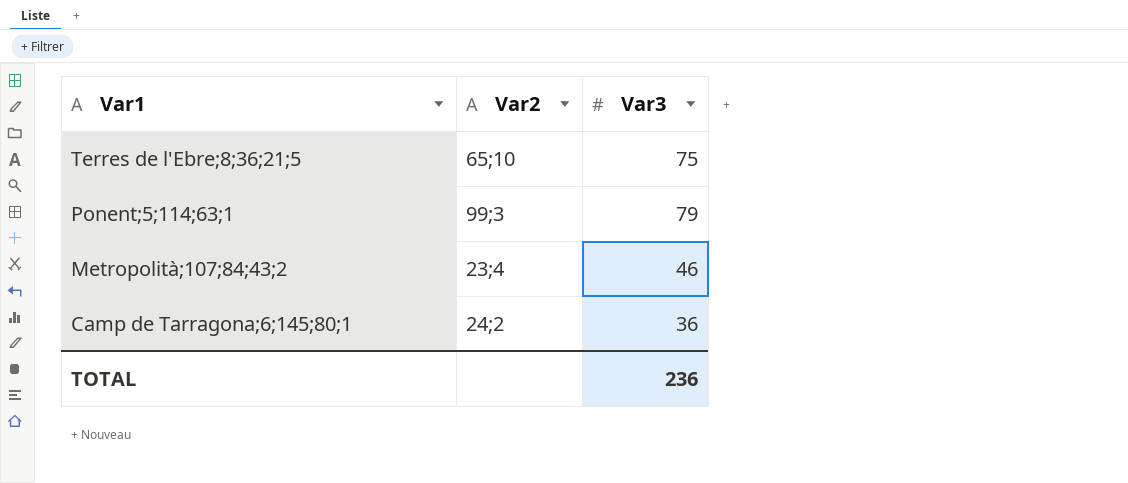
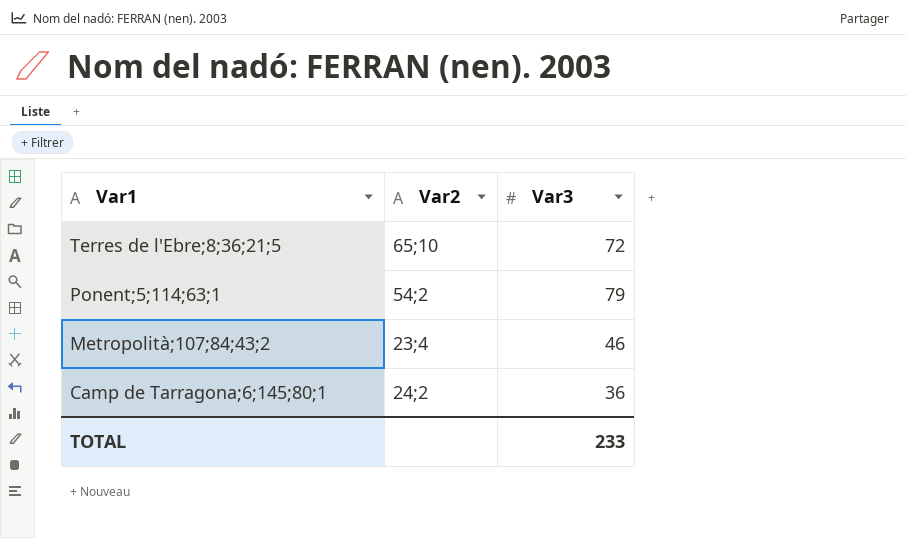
Terres de l'Ebre;8;36;21;5 | Var3: 75 -> 72
Ponent;5;114;63;1 | Var2: 99;3 -> 54;2
TOTAL | Var3: 236 -> 233

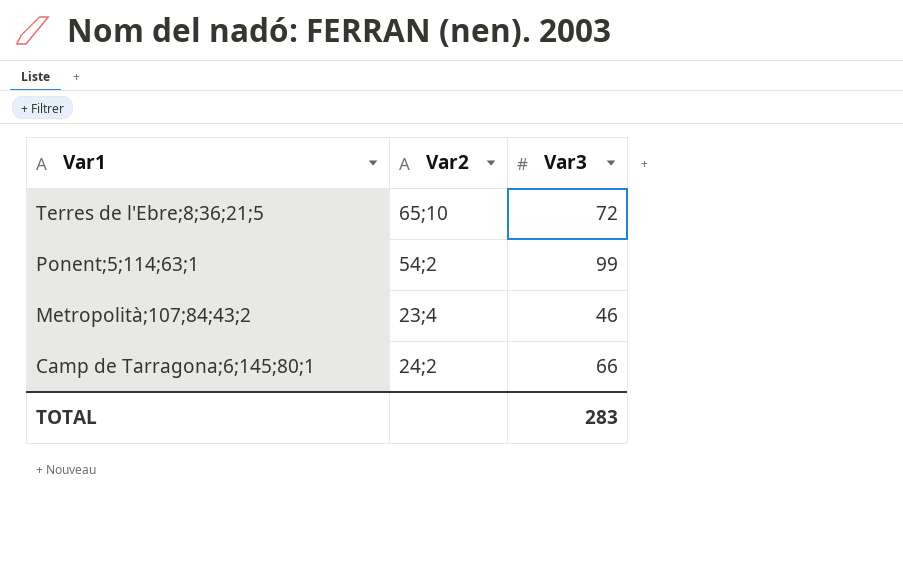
Ponent;5;114;63;1 | Var3: 79 -> 99
Camp de Tarragona;6;145;80;1 | Var3: 36 -> 66
TOTAL | Var3: 233 -> 283

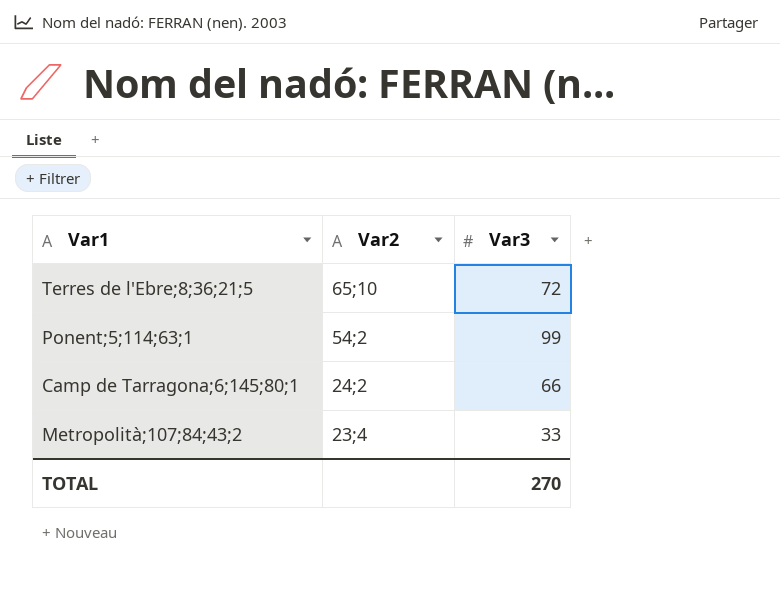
row order: Var1 descending -> Var2 descending
Metropolità;107;84;43;2 | Var3: 46 -> 33
TOTAL | Var3: 283 -> 270

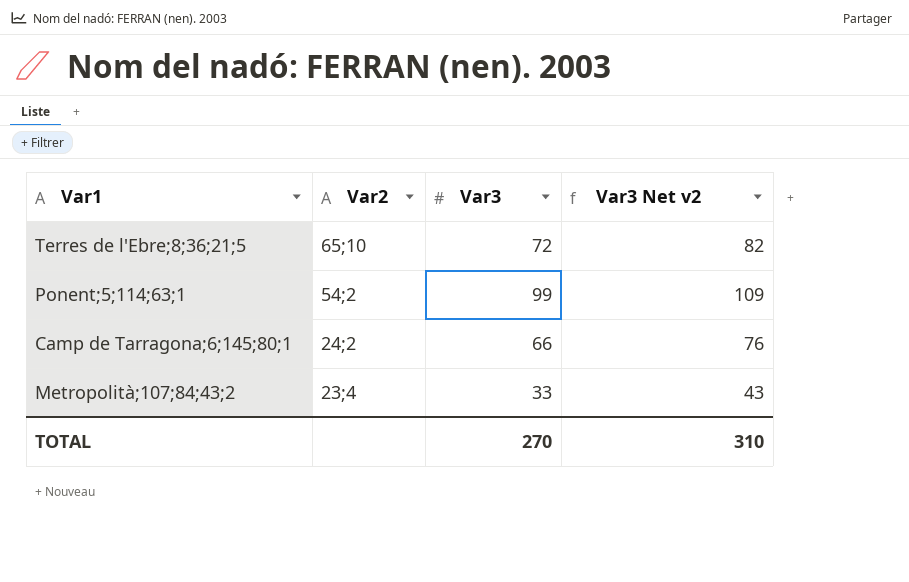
column Var3 Net v2 | formula: none -> [Var3] + 10

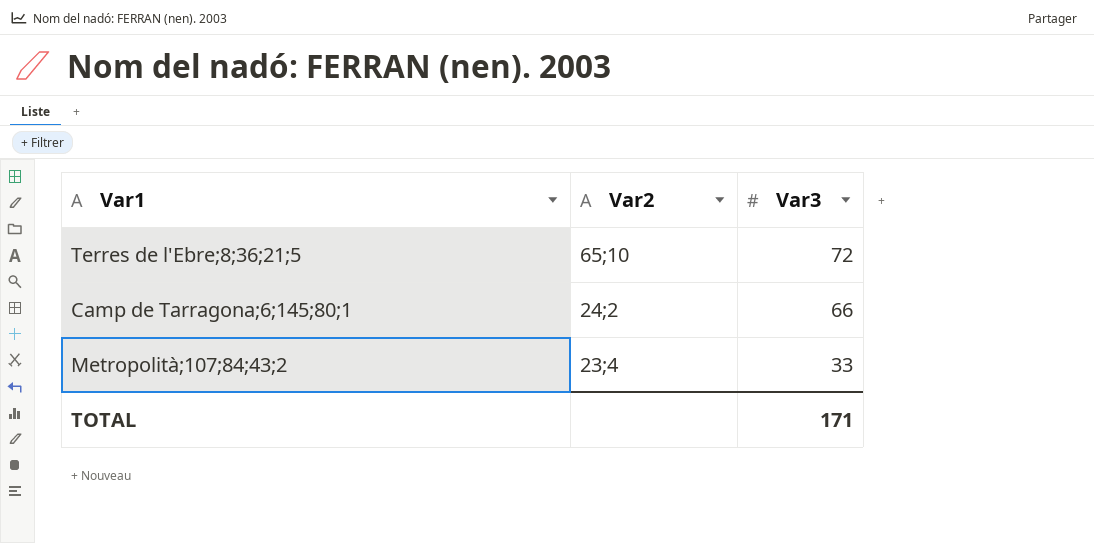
column Var3 Net v2 | formula: [Var3] + 10 -> none
row Ponent;5;114;63;1: 54;2 | 99 | 109 -> none
TOTAL | Var3: 270 -> 171

